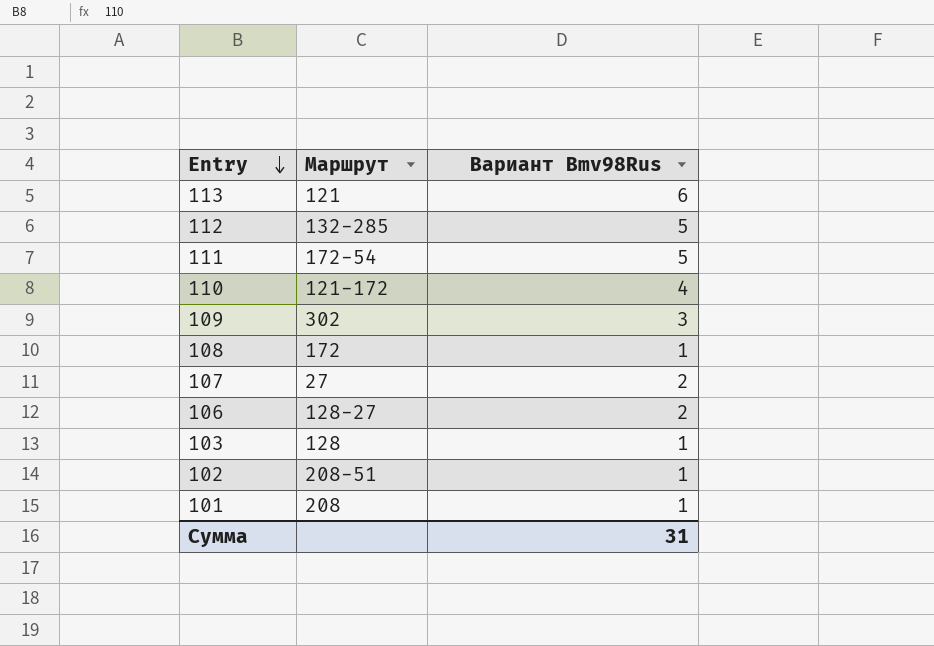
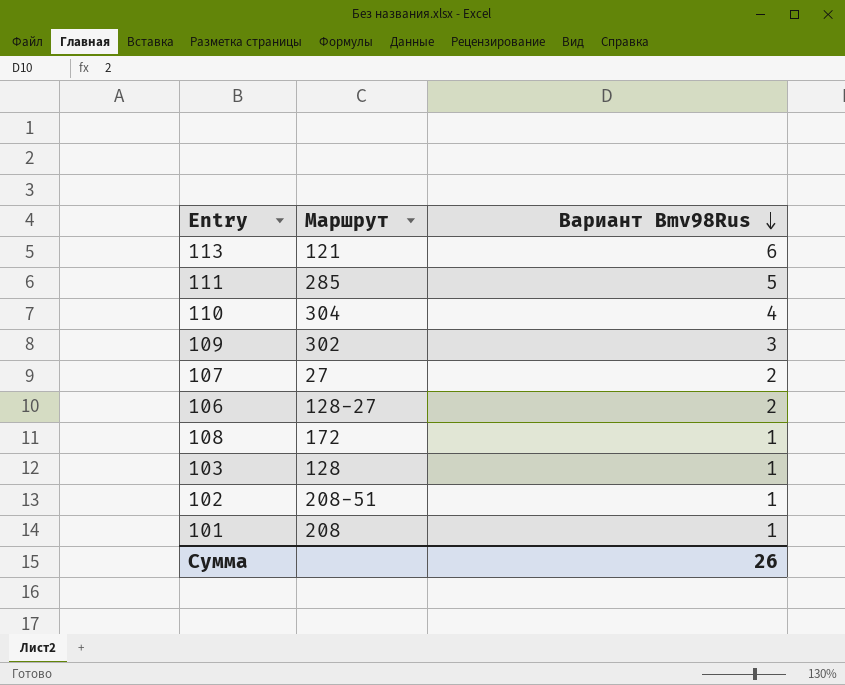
row order: Entry descending -> Вариант Bmv98Rus descending
row 112: 132-285 | 5 -> none
111 | Маршрут: 172-54 -> 285
110 | Маршрут: 121-172 -> 304
Сумма | Вариант Bmv98Rus: 31 -> 26

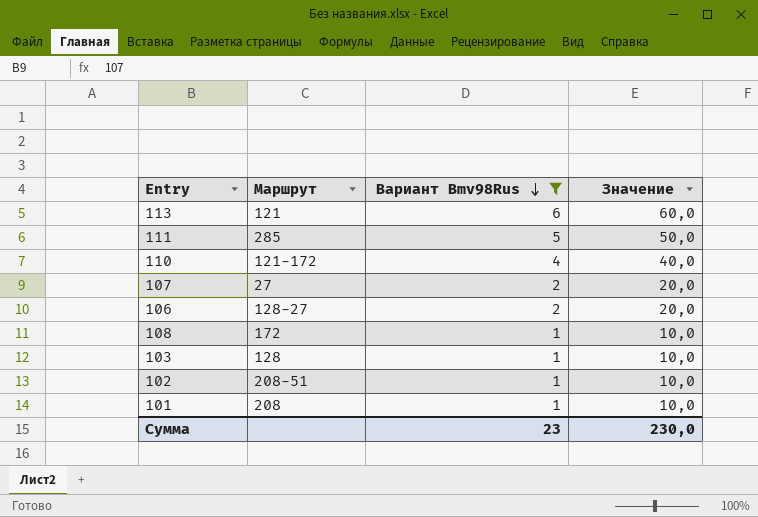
filter: none -> Вариант Bmv98Rus != 3
column Значение | formula: none -> [Вариант Bmv98Rus] * 10
110 | Маршрут: 304 -> 121-172
Сумма | Вариант Bmv98Rus: 26 -> 23

